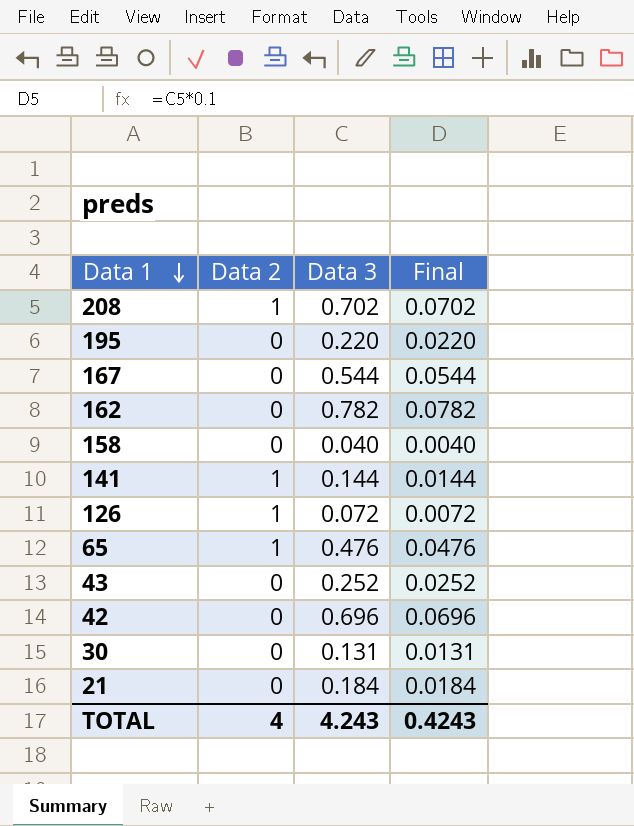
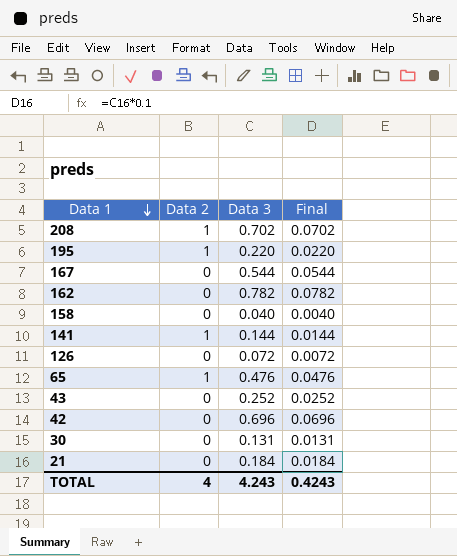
195 | Data 2: 0 -> 1
126 | Data 2: 1 -> 0

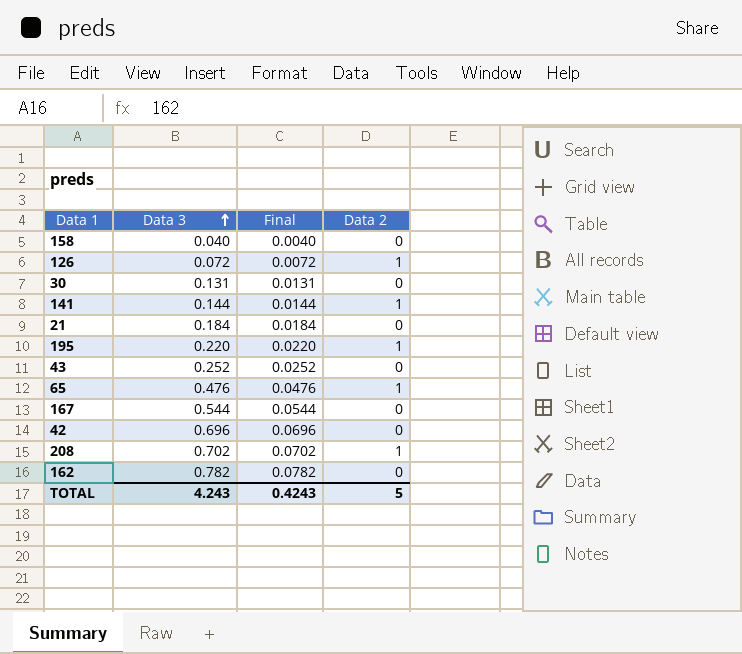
row order: Data 1 descending -> Data 3 ascending
column Data 2 | position: 2 -> 4
126 | Data 2: 0 -> 1
TOTAL | Data 2: 4 -> 5

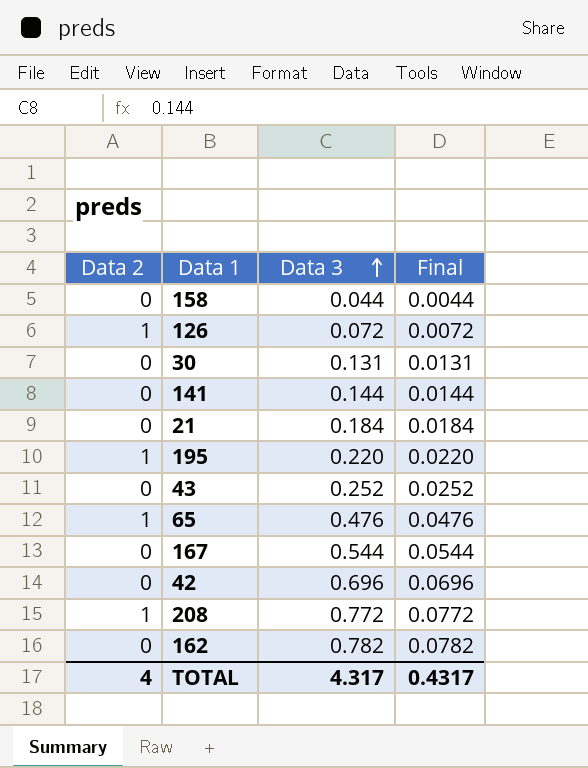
column Data 2 | position: 4 -> 1
158 | Data 3: 0.040 -> 0.044
158 | Final: 0.0040 -> 0.0044
141 | Data 2: 1 -> 0
208 | Data 3: 0.702 -> 0.772
208 | Final: 0.0702 -> 0.0772
TOTAL | Data 2: 5 -> 4
TOTAL | Data 3: 4.243 -> 4.317
TOTAL | Final: 0.4243 -> 0.4317

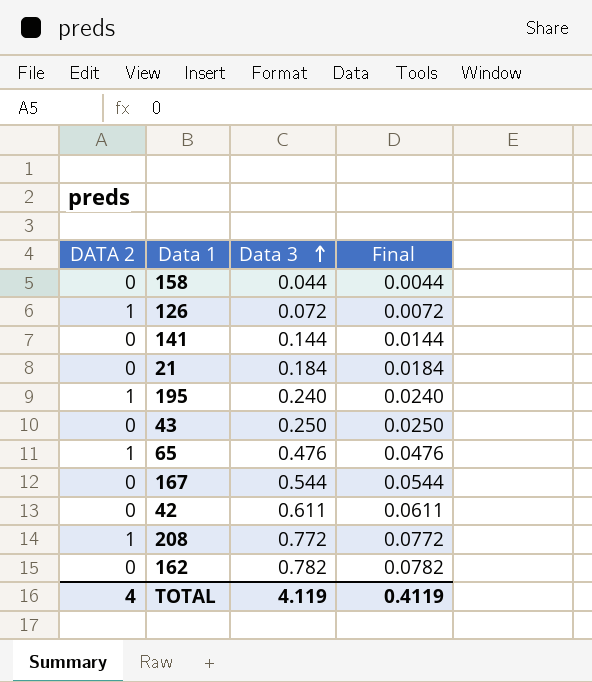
column name: Data 2 -> DATA 2
row 30: 0 | 0.131 | 0.0131 -> none
195 | Data 3: 0.220 -> 0.240
195 | Final: 0.0220 -> 0.0240
43 | Data 3: 0.252 -> 0.250
43 | Final: 0.0252 -> 0.0250
42 | Data 3: 0.696 -> 0.611
42 | Final: 0.0696 -> 0.0611
TOTAL | Data 3: 4.317 -> 4.119
TOTAL | Final: 0.4317 -> 0.4119

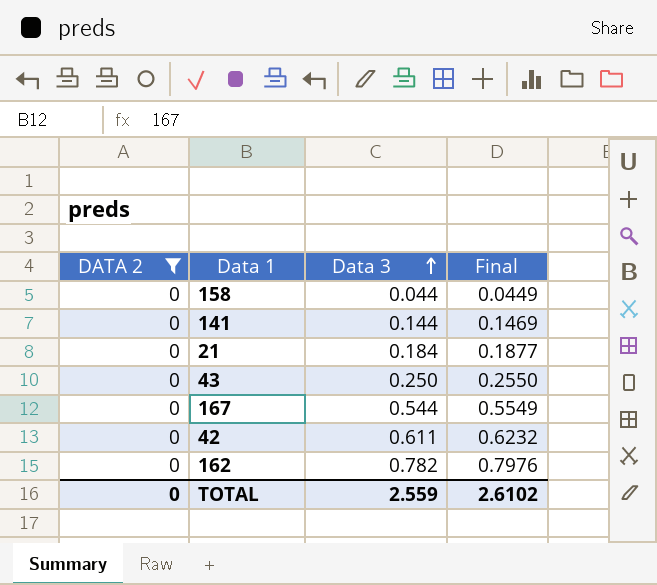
filter: none -> DATA 2 = 0
column Final | formula: [Data 3] * 0.1 -> [Data 3] * 1.02
TOTAL | DATA 2: 4 -> 0
TOTAL | Data 3: 4.119 -> 2.559
TOTAL | Final: 0.4119 -> 2.6102

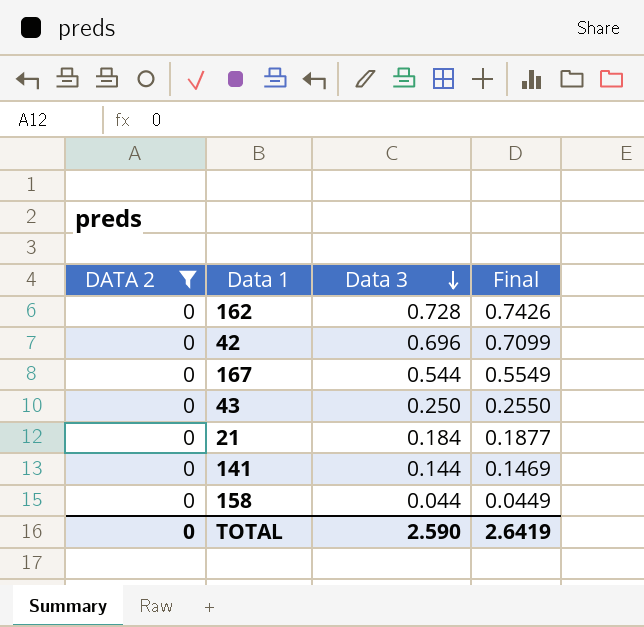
row order: Data 3 ascending -> Data 3 descending
162 | Data 3: 0.782 -> 0.728
162 | Final: 0.7976 -> 0.7426
42 | Data 3: 0.611 -> 0.696
42 | Final: 0.6232 -> 0.7099
TOTAL | Data 3: 2.559 -> 2.590
TOTAL | Final: 2.6102 -> 2.6419

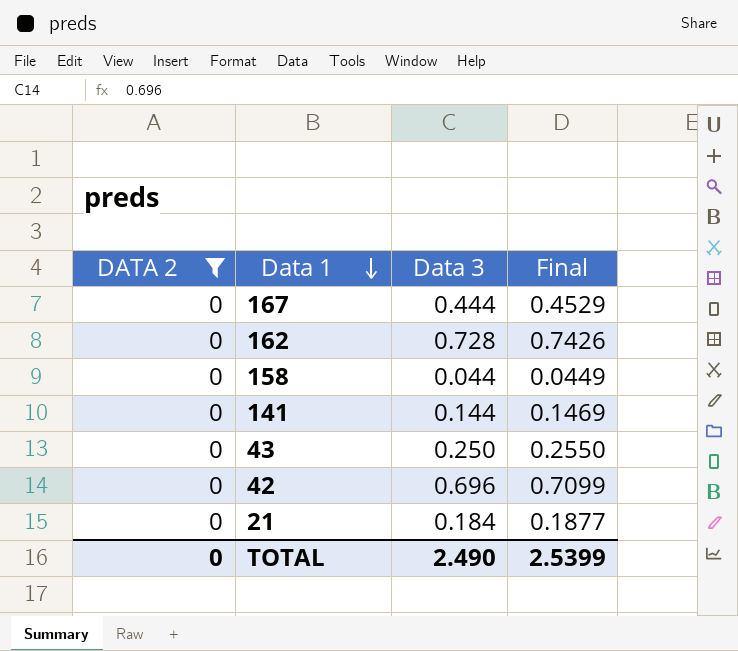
row order: Data 3 descending -> Data 1 descending
167 | Data 3: 0.544 -> 0.444
167 | Final: 0.5549 -> 0.4529
TOTAL | Data 3: 2.590 -> 2.490
TOTAL | Final: 2.6419 -> 2.5399

